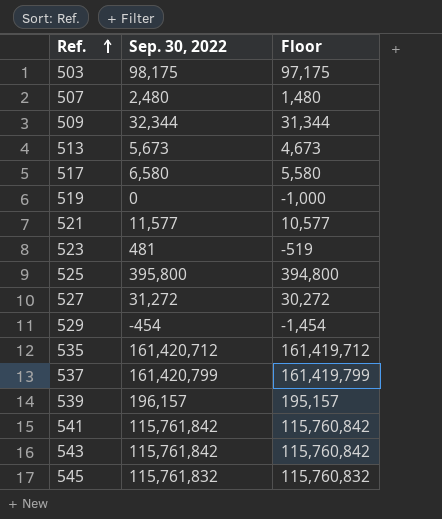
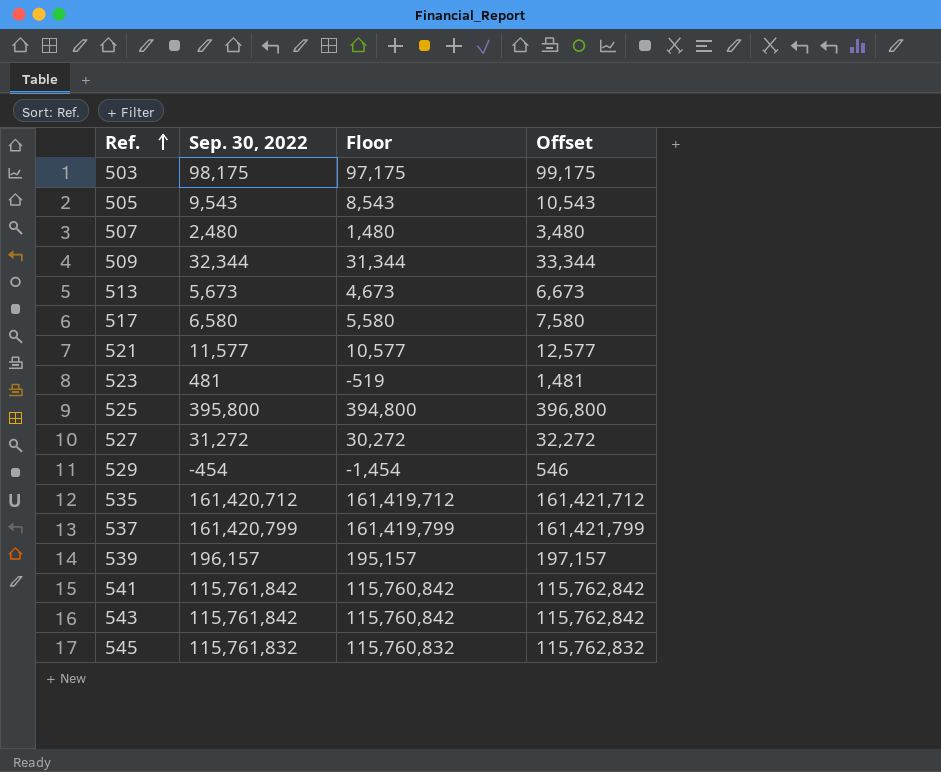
column Offset | formula: none -> [Sep. 30, 2022] + 1000
row 519: 0 | -1,000 -> none
row 505: none -> 9,543 | 8,543 | 10,543

